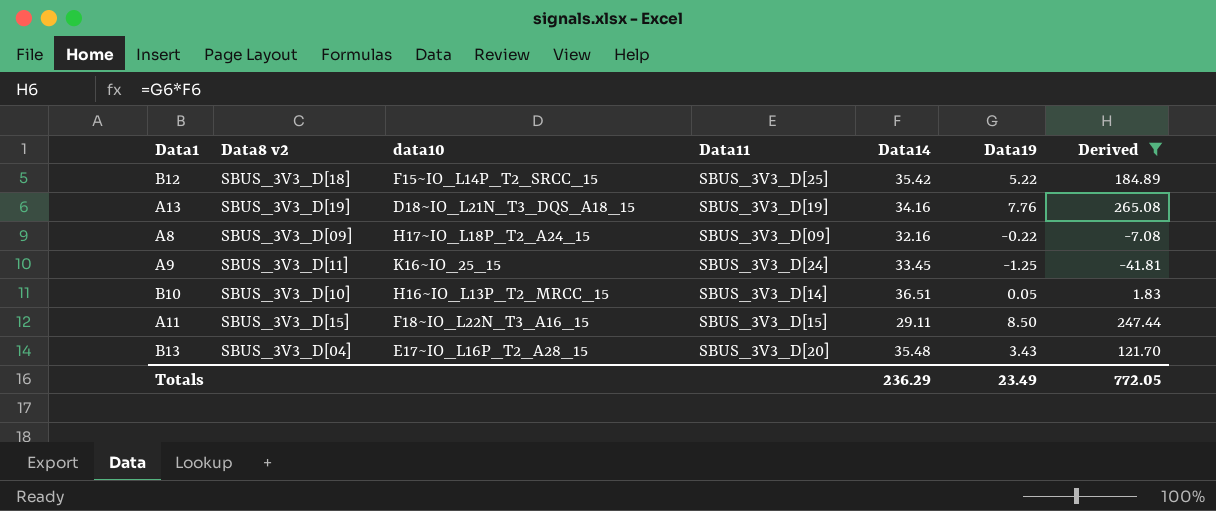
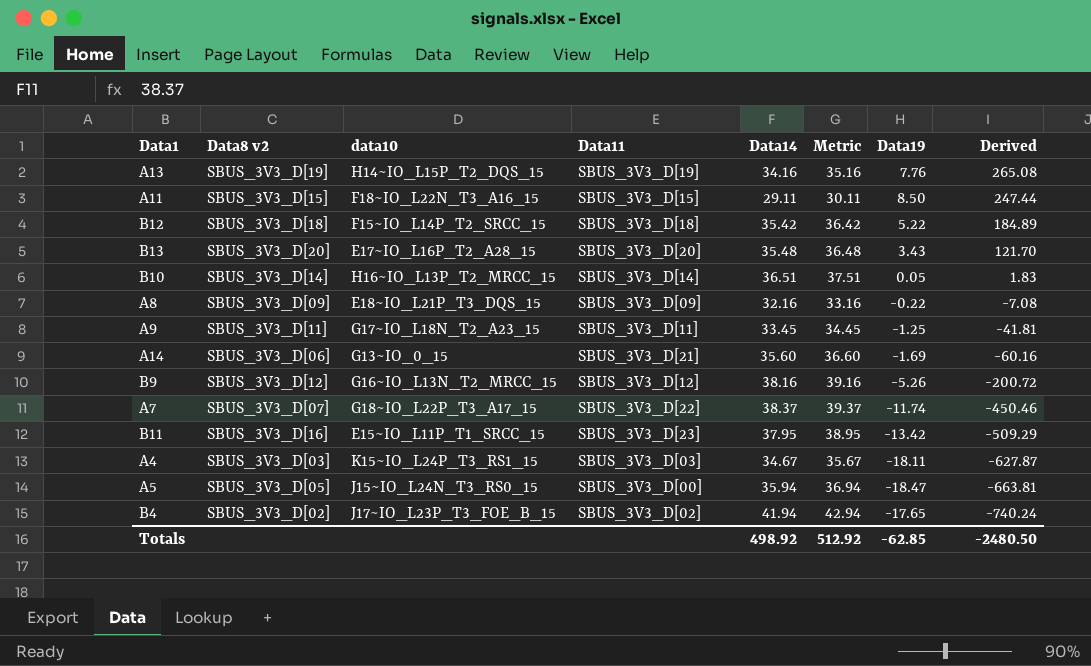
filter: Derived >= -41.81 -> none
row order: none -> Derived descending
column Metric | formula: none -> [Data14] + 1
A13 | data10: D18~IO_L21N_T3_DQS_A18_15 -> H14~IO_L15P_T2_DQS_15
B12 | Data11: SBUS_3V3_D[25] -> SBUS_3V3_D[18]
B13 | Data8 v2: SBUS_3V3_D[04] -> SBUS_3V3_D[20]
B10 | Data8 v2: SBUS_3V3_D[10] -> SBUS_3V3_D[14]
A8 | data10: H17~IO_L18P_T2_A24_15 -> E18~IO_L21P_T3_DQS_15
A9 | data10: K16~IO_25_15 -> G17~IO_L18N_T2_A23_15
A9 | Data11: SBUS_3V3_D[24] -> SBUS_3V3_D[11]
Totals | Data14: 236.29 -> 498.92
Totals | Data19: 23.49 -> -62.85
Totals | Derived: 772.05 -> -2480.50

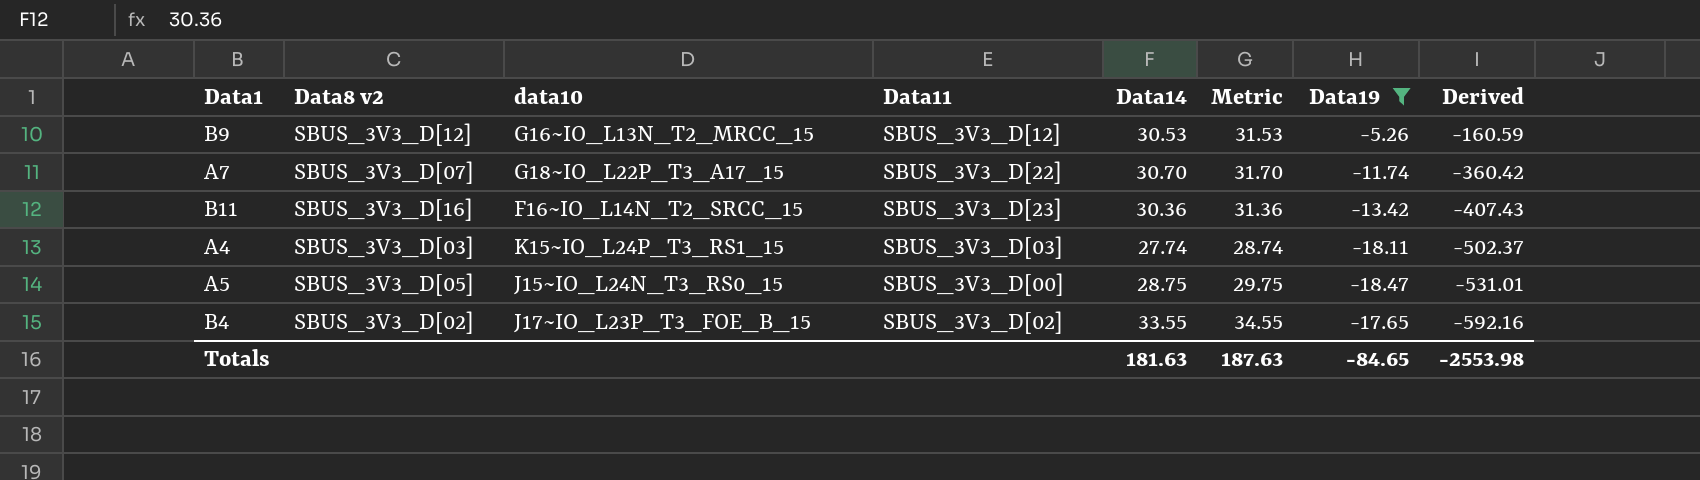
filter: none -> Data19 <= -5.26
B9 | Data14: 38.16 -> 30.53
B9 | Metric: 39.16 -> 31.53
B9 | Derived: -200.72 -> -160.59
A7 | Data14: 38.37 -> 30.70
A7 | Metric: 39.37 -> 31.70
A7 | Derived: -450.46 -> -360.42
B11 | data10: E15~IO_L11P_T1_SRCC_15 -> F16~IO_L14N_T2_SRCC_15
B11 | Data14: 37.95 -> 30.36
B11 | Metric: 38.95 -> 31.36
B11 | Derived: -509.29 -> -407.43
A4 | Data14: 34.67 -> 27.74
A4 | Metric: 35.67 -> 28.74
A4 | Derived: -627.87 -> -502.37
A5 | Data14: 35.94 -> 28.75
A5 | Metric: 36.94 -> 29.75
A5 | Derived: -663.81 -> -531.01
B4 | Data14: 41.94 -> 33.55
B4 | Metric: 42.94 -> 34.55
B4 | Derived: -740.24 -> -592.16
Totals | Data14: 498.92 -> 181.63
Totals | Metric: 512.92 -> 187.63
Totals | Data19: -62.85 -> -84.65
Totals | Derived: -2480.50 -> -2553.98

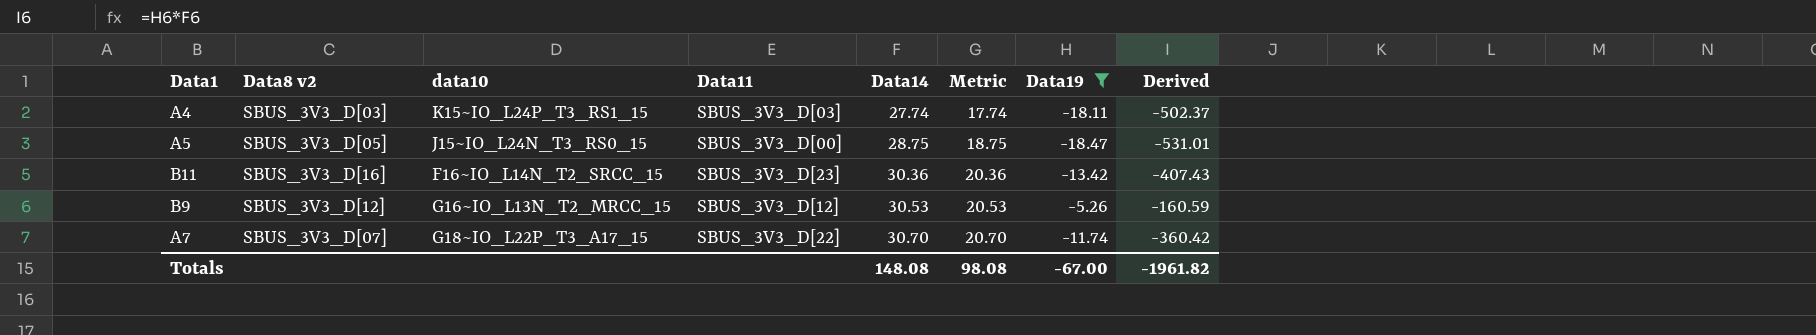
row order: Derived descending -> Data14 ascending
column Metric | formula: [Data14] + 1 -> [Data14] - 10
row B4: SBUS_3V3_D[02] | J17~IO_L23P_T3_FOE_B_15 | SBUS_3V3_D[02] | 33.55 | 34.55 | -17.65 | -592.16 -> none
Totals | Data14: 181.63 -> 148.08
Totals | Metric: 187.63 -> 98.08
Totals | Data19: -84.65 -> -67.00
Totals | Derived: -2553.98 -> -1961.82

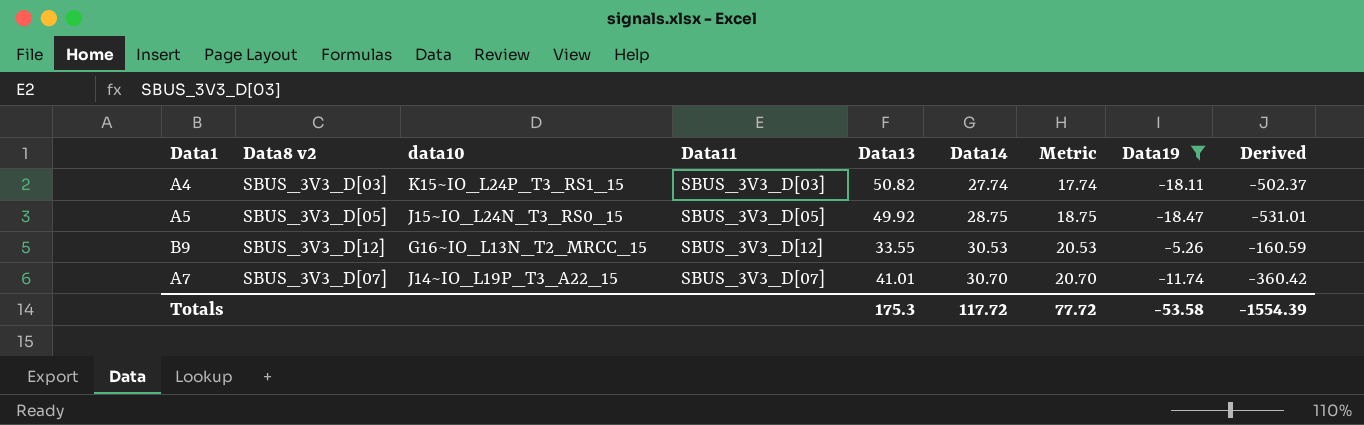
column Data13 | position: none -> 5
row B11: SBUS_3V3_D[16] | F16~IO_L14N_T2_SRCC_15 | SBUS_3V3_D[23] | 30.36 | 20.36 | -13.42 | -407.43 -> none
A5 | Data11: SBUS_3V3_D[00] -> SBUS_3V3_D[05]
A7 | data10: G18~IO_L22P_T3_A17_15 -> J14~IO_L19P_T3_A22_15
A7 | Data11: SBUS_3V3_D[22] -> SBUS_3V3_D[07]
Totals | Data14: 148.08 -> 117.72
Totals | Metric: 98.08 -> 77.72
Totals | Data19: -67.00 -> -53.58
Totals | Derived: -1961.82 -> -1554.39

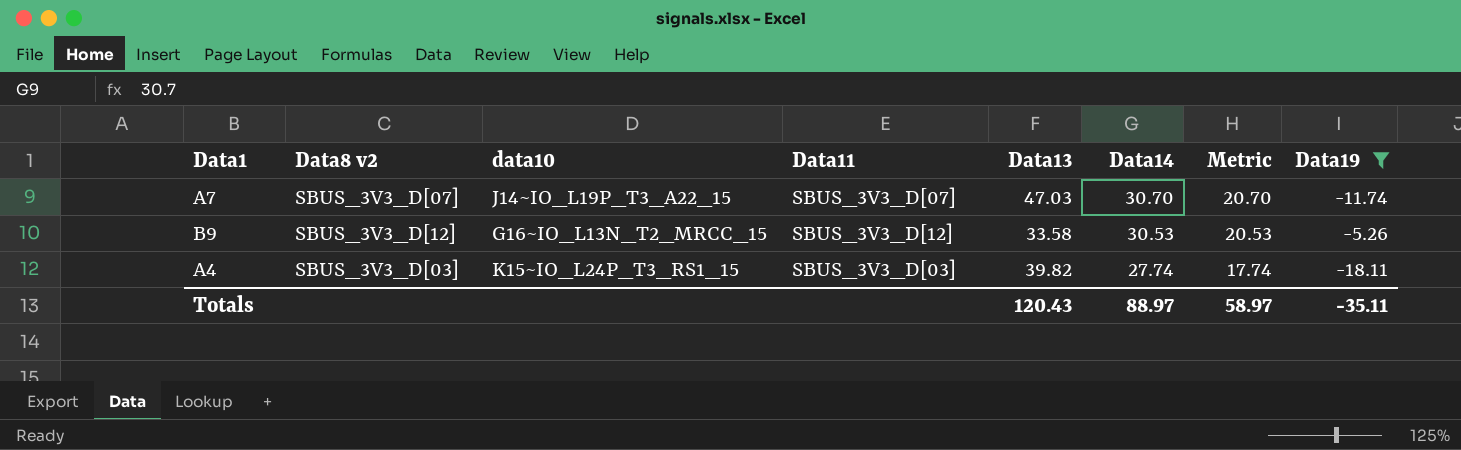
row order: Data14 ascending -> Data14 descending
column Derived | formula: [Data14] * [Data19] -> none
row A5: SBUS_3V3_D[05] | J15~IO_L24N_T3_RS0_15 | SBUS_3V3_D[05] | 49.92 | 28.75 | 18.75 | -18.47 | -531.01 -> none
A7 | Data13: 41.01 -> 47.03
B9 | Data13: 33.55 -> 33.58
A4 | Data13: 50.82 -> 39.82
Totals | Data13: 175.3 -> 120.43
Totals | Data14: 117.72 -> 88.97
Totals | Metric: 77.72 -> 58.97
Totals | Data19: -53.58 -> -35.11

